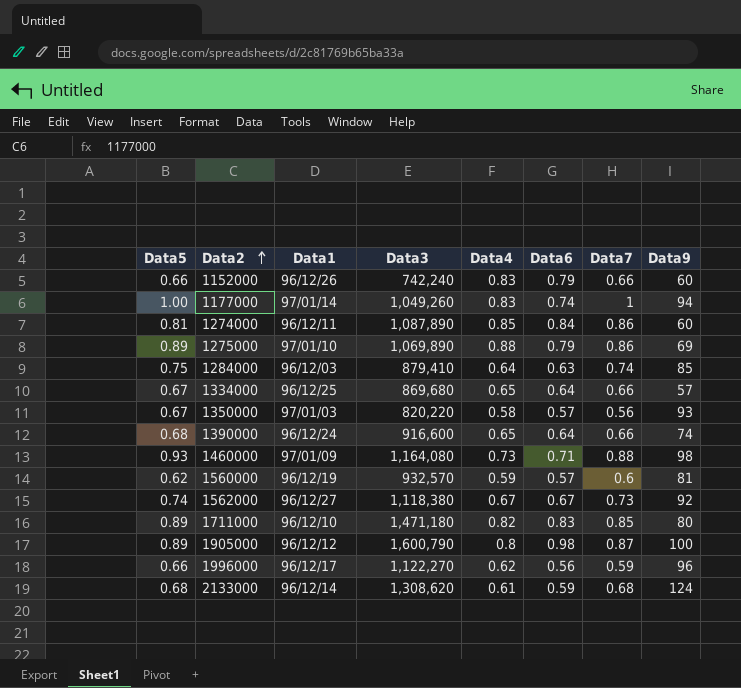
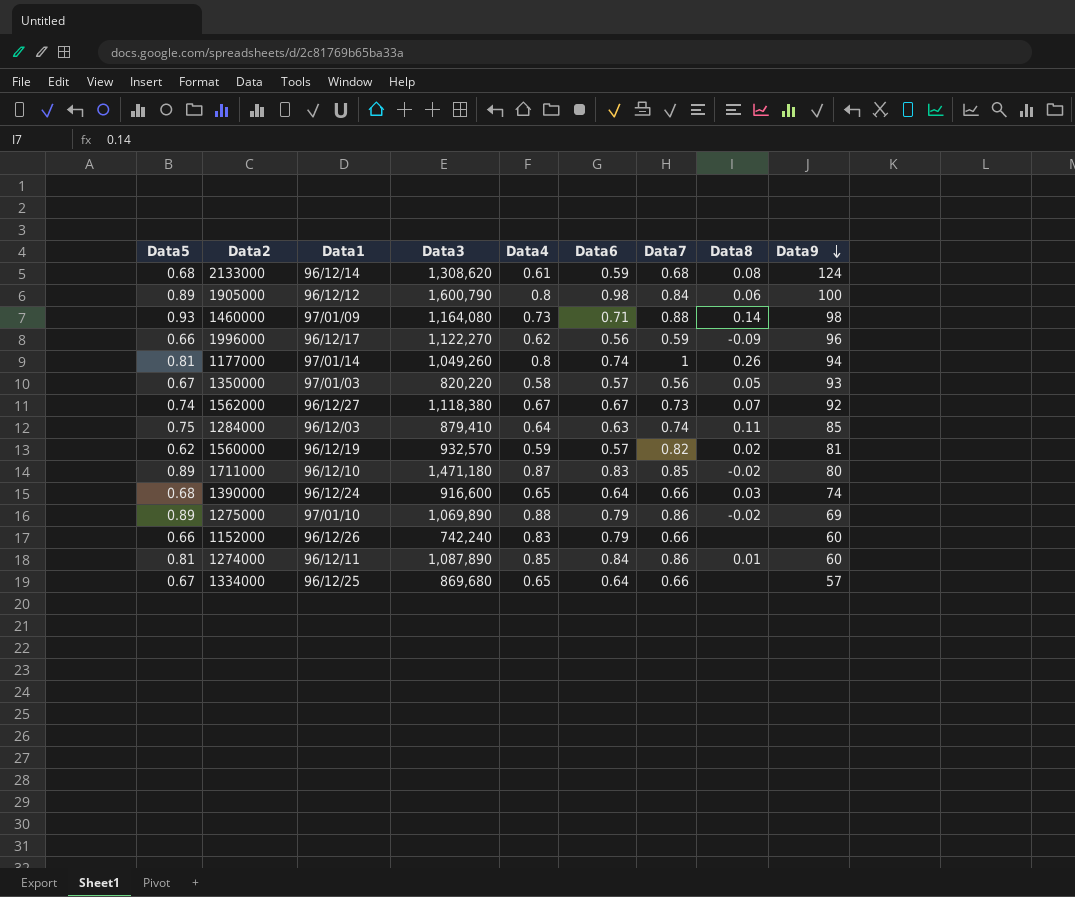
row order: Data2 ascending -> Data9 descending
column Data8 | position: none -> 8
1905000 | Data7: 0.87 -> 0.84
1177000 | Data5: 1.00 -> 0.81
1177000 | Data4: 0.83 -> 0.8
1560000 | Data7: 0.6 -> 0.82
1711000 | Data4: 0.82 -> 0.87

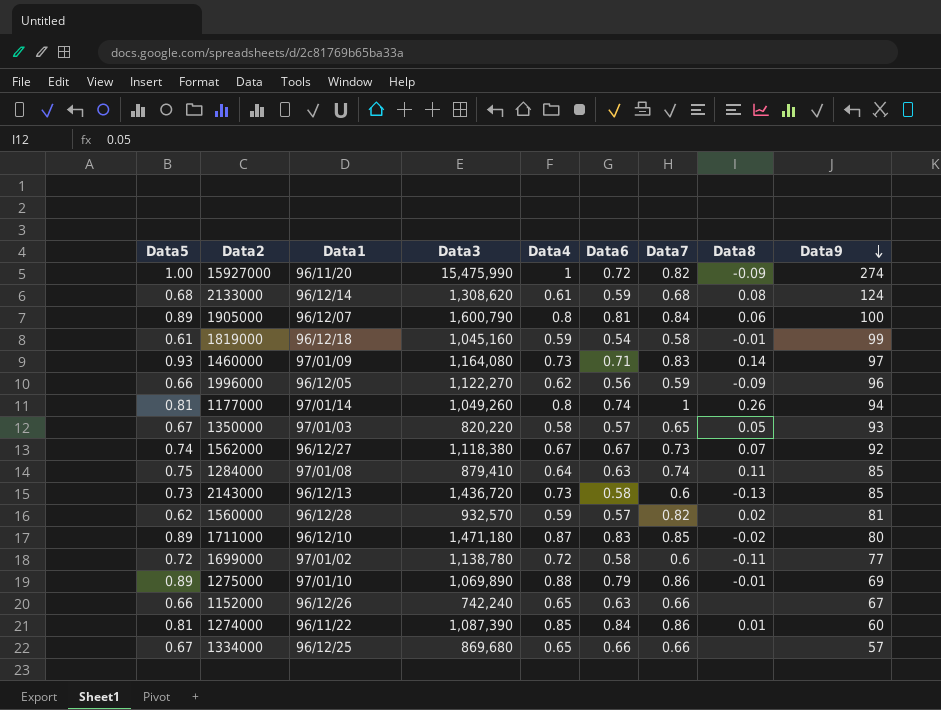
row 1390000: 0.68 | 96/12/24 | 916,600 | 0.65 | 0.64 | 0.66 | 0.03 | 74 -> none
row 15927000: none -> 1.00 | 96/11/20 | 15,475,990 | 1 | 0.72 | 0.82 | -0.09 | 274
1905000 | Data1: 96/12/12 -> 96/12/07
1905000 | Data6: 0.98 -> 0.81
row 1819000: none -> 0.61 | 96/12/18 | 1,045,160 | 0.59 | 0.54 | 0.58 | -0.01 | 99
1460000 | Data7: 0.88 -> 0.83
1460000 | Data9: 98 -> 97
1996000 | Data1: 96/12/17 -> 96/12/05
1350000 | Data7: 0.56 -> 0.65
1284000 | Data1: 96/12/03 -> 97/01/08
row 2143000: none -> 0.73 | 96/12/13 | 1,436,720 | 0.73 | 0.58 | 0.6 | -0.13 | 85
1560000 | Data1: 96/12/19 -> 96/12/28
row 1699000: none -> 0.72 | 97/01/02 | 1,138,780 | 0.72 | 0.58 | 0.6 | -0.11 | 77
1275000 | Data8: -0.02 -> -0.01
1152000 | Data4: 0.83 -> 0.65
1152000 | Data6: 0.79 -> 0.63
1152000 | Data9: 60 -> 67
1274000 | Data1: 96/12/11 -> 96/11/22
1274000 | Data3: 1,087,890 -> 1,087,390
1334000 | Data6: 0.64 -> 0.66

